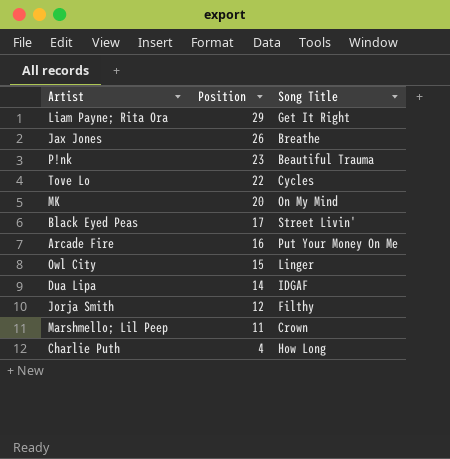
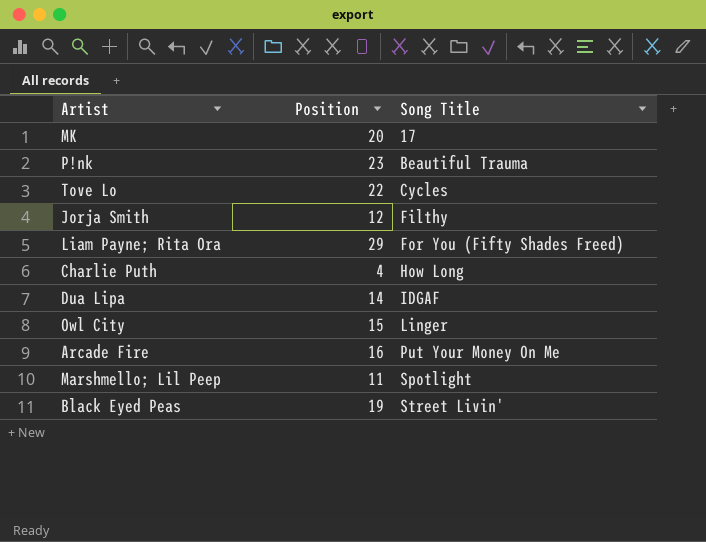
row order: Position descending -> Song Title ascending
row Jax Jones: 26 | Breathe -> none
MK | Song Title: On My Mind -> 17
Liam Payne; Rita Ora | Song Title: Get It Right -> For You (Fifty Shades Freed)
Marshmello; Lil Peep | Song Title: Crown -> Spotlight
Black Eyed Peas | Position: 17 -> 19

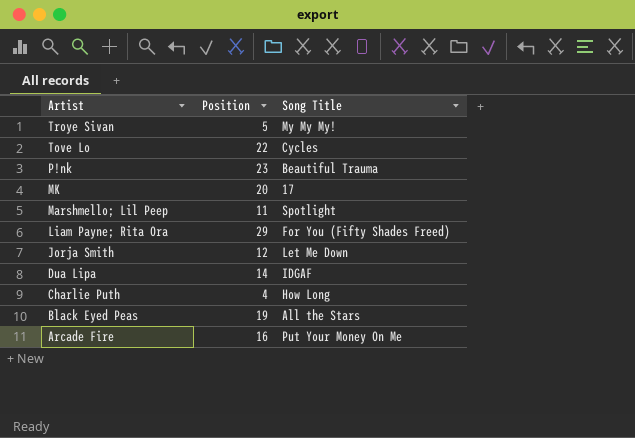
row order: Song Title ascending -> Artist descending
row Owl City: 15 | Linger -> none
row Troye Sivan: none -> 5 | My My My!
Jorja Smith | Song Title: Filthy -> Let Me Down
Black Eyed Peas | Song Title: Street Livin' -> All the Stars

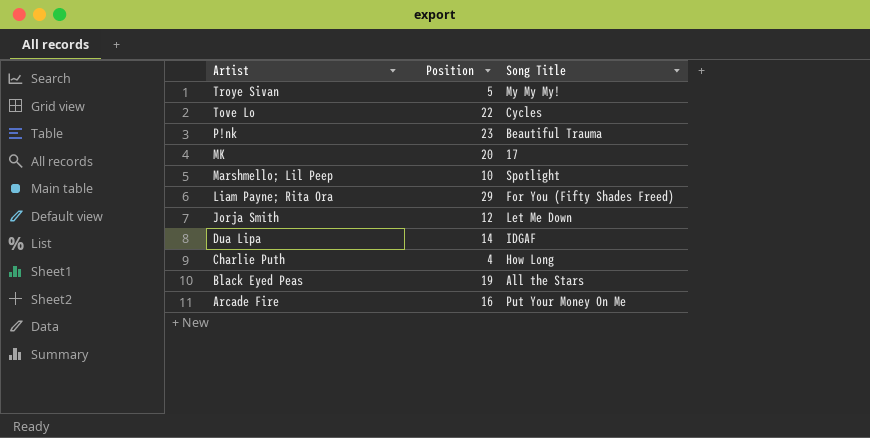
Marshmello; Lil Peep | Position: 11 -> 10

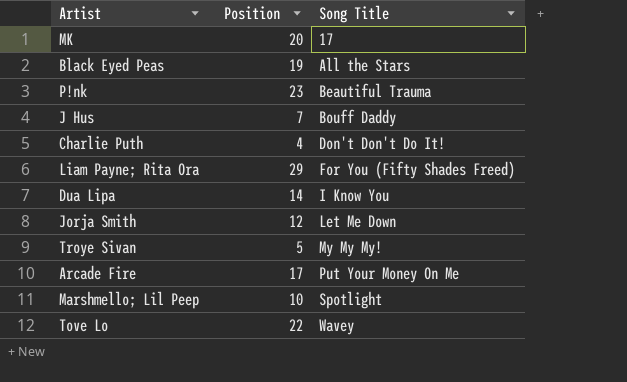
row order: Artist descending -> Song Title ascending
row J Hus: none -> 7 | Bouff Daddy
Charlie Puth | Song Title: How Long -> Don't Don't Do It!
Dua Lipa | Song Title: IDGAF -> I Know You
Arcade Fire | Position: 16 -> 17
Tove Lo | Song Title: Cycles -> Wavey

